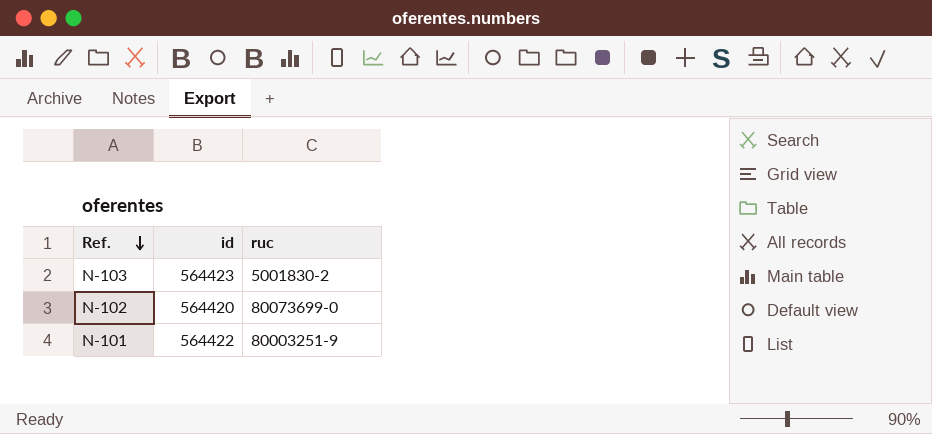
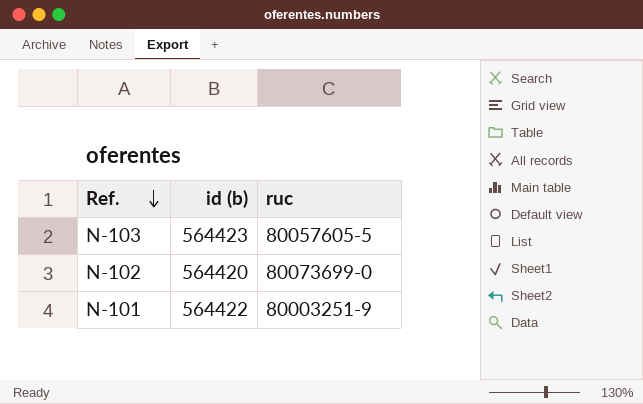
column name: id -> id (b)
N-103 | ruc: 5001830-2 -> 80057605-5

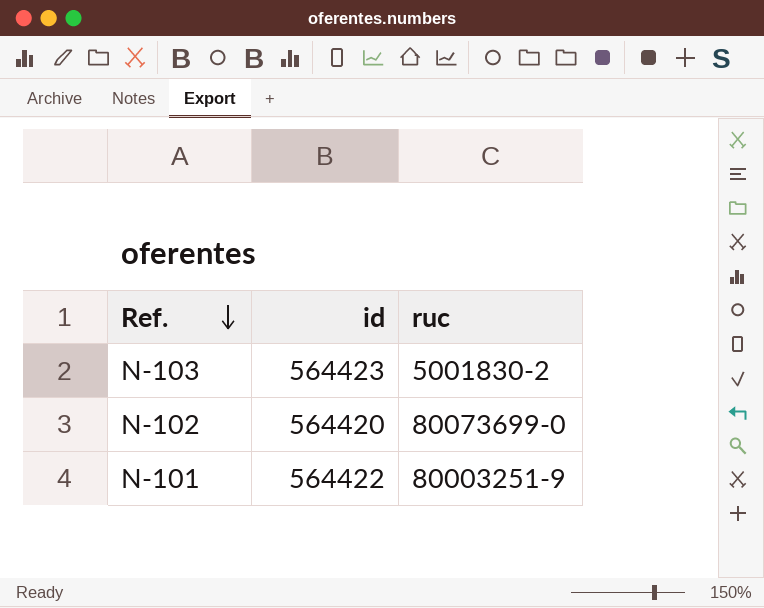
column name: id (b) -> id
N-103 | ruc: 80057605-5 -> 5001830-2

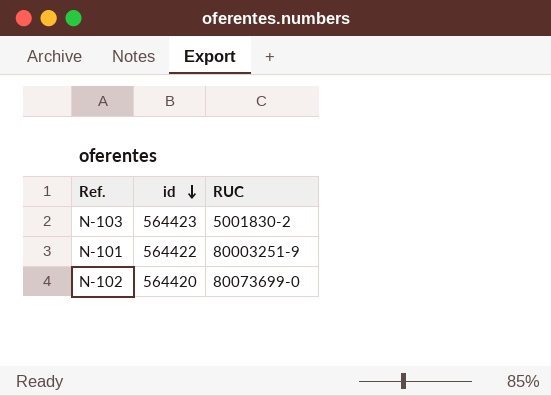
row order: Ref. descending -> id descending
column name: ruc -> RUC

